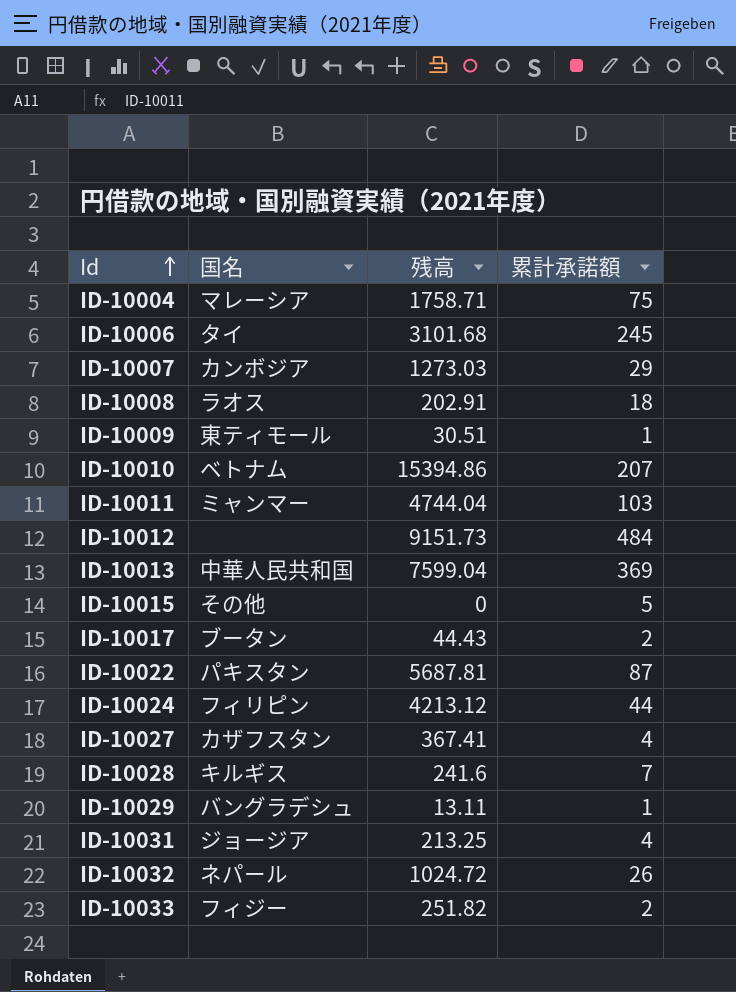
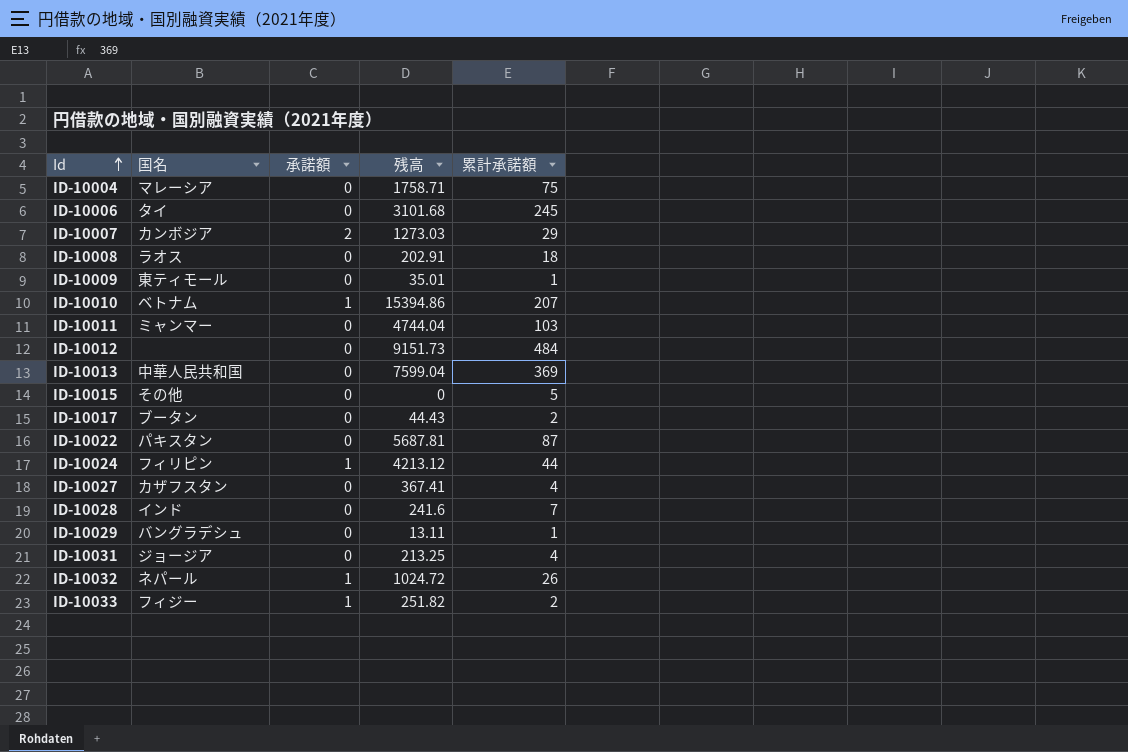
column 承諾額 | position: none -> 3
ID-10009 | 残高: 30.51 -> 35.01
ID-10028 | 国名: キルギス -> インド

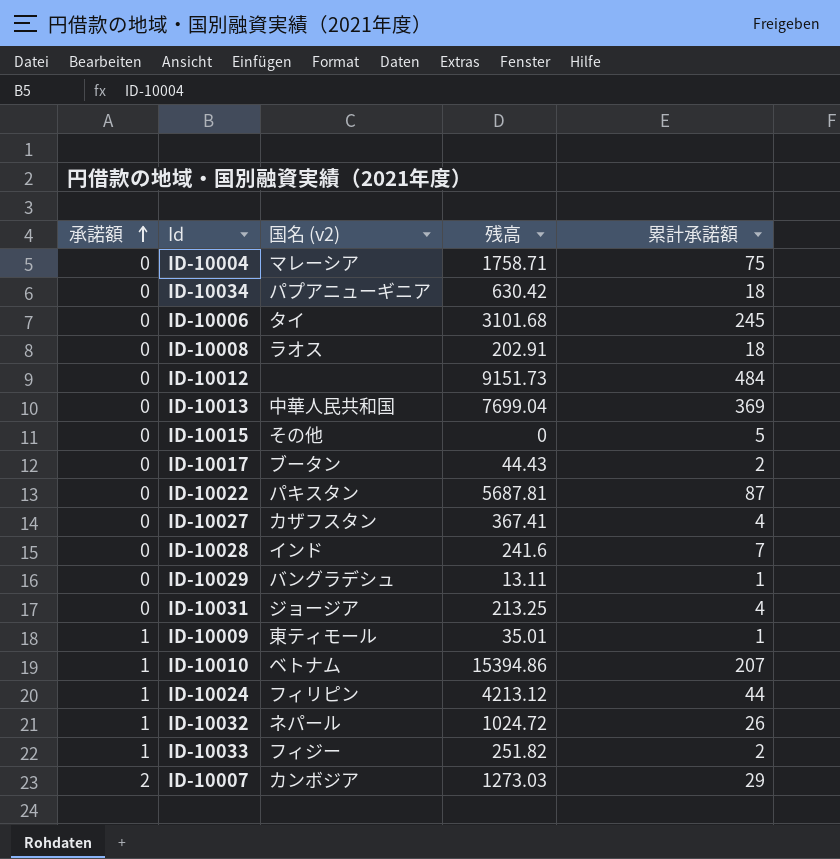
row order: Id ascending -> 承諾額 ascending
column 承諾額 | position: 3 -> 1
column name: 国名 -> 国名 (v2)
row ID-10011: ミャンマー | 0 | 4744.04 | 103 -> none
row ID-10034: none -> 0 | パプアニューギニア | 630.42 | 18
ID-10013 | 残高: 7599.04 -> 7699.04
ID-10009 | 承諾額: 0 -> 1

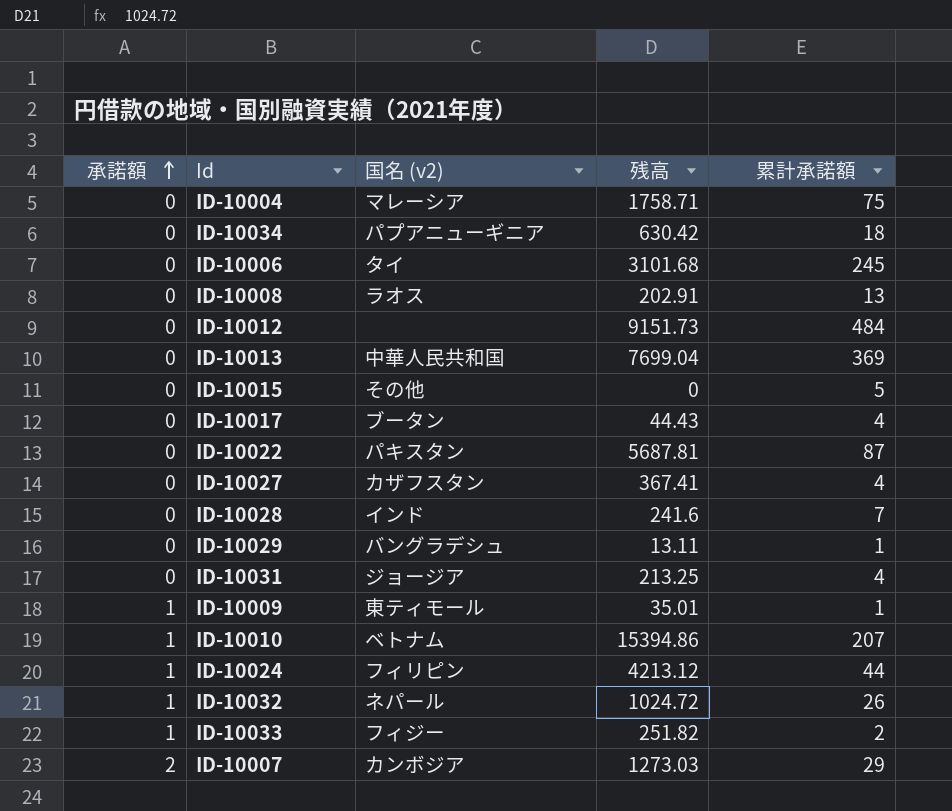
ID-10008 | 累計承諾額: 18 -> 13
ID-10017 | 累計承諾額: 2 -> 4

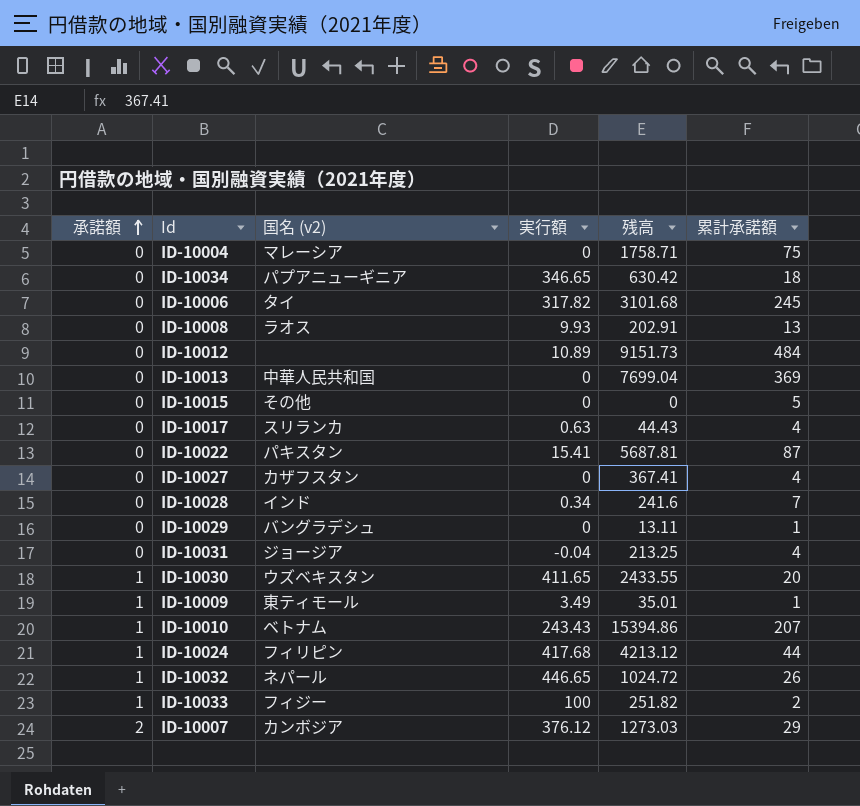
column 実行額 | position: none -> 4
ID-10017 | 国名 (v2): ブータン -> スリランカ
row ID-10030: none -> 1 | ウズベキスタン | 411.65 | 2433.55 | 20

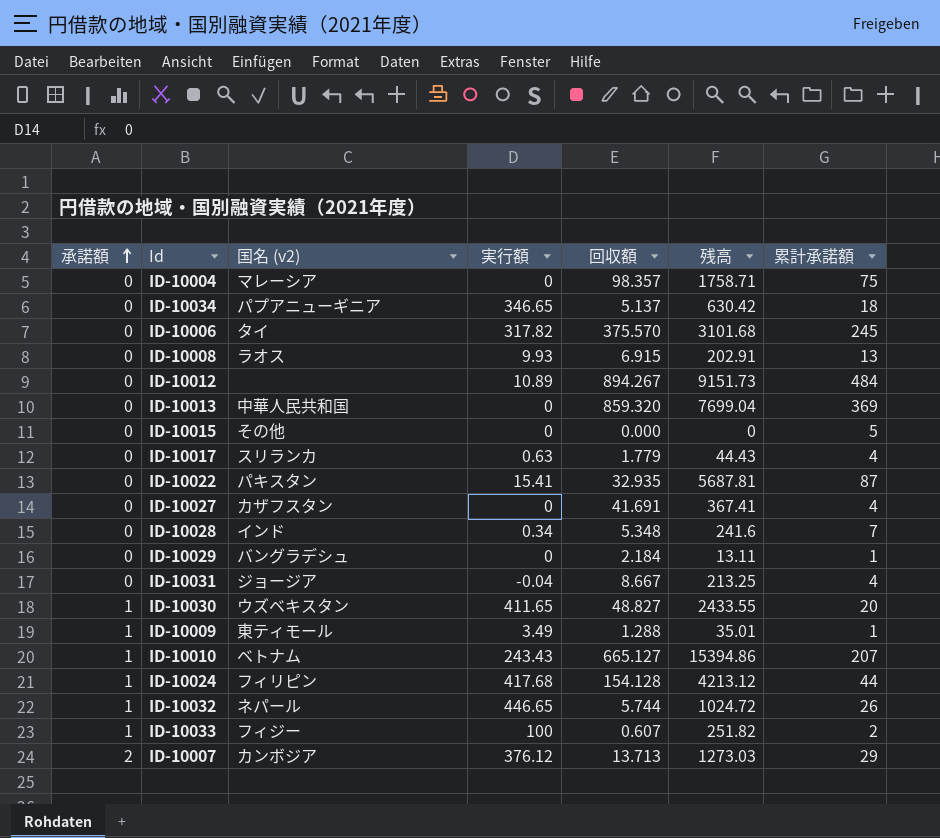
column 回収額 | position: none -> 5

